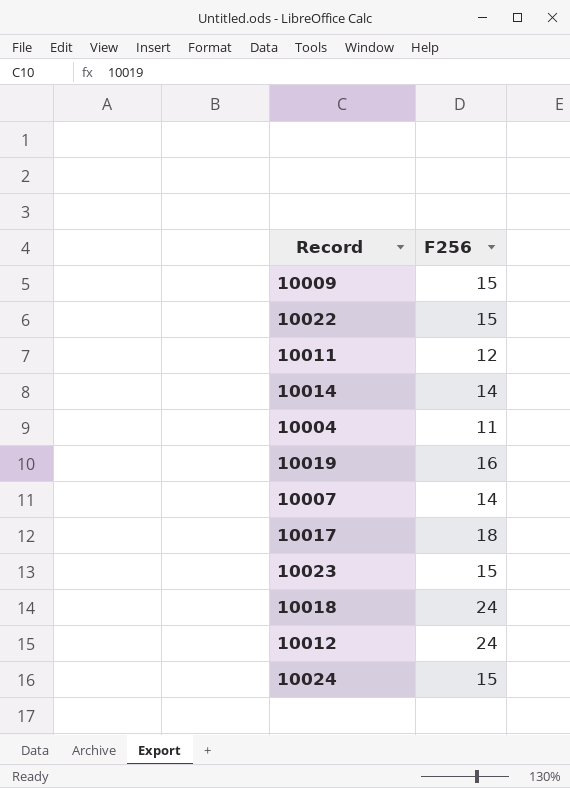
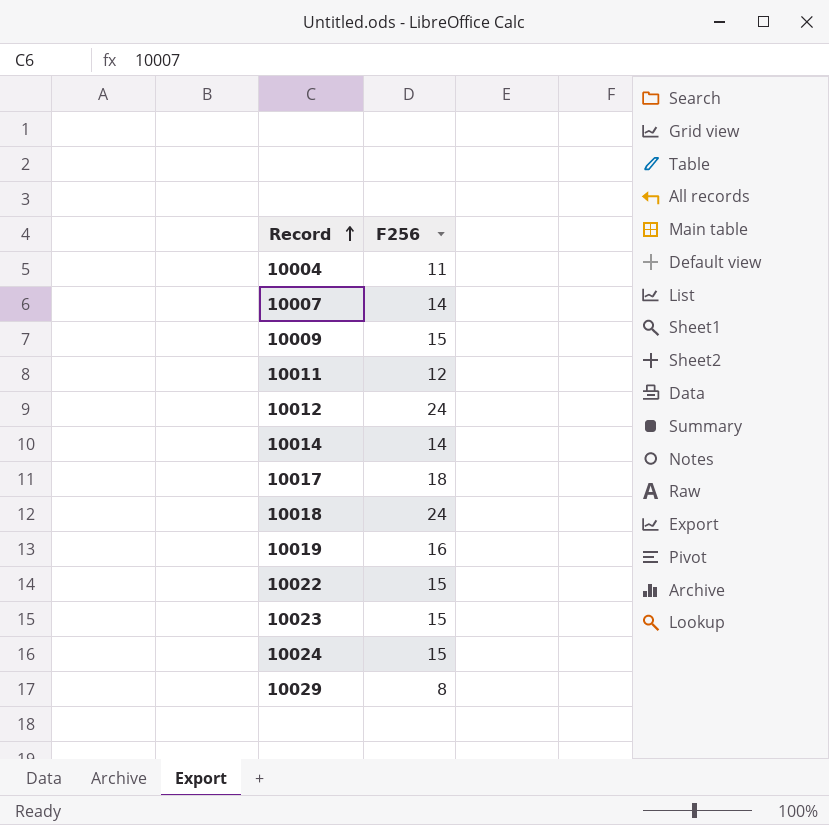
row order: none -> Record ascending
row 10029: none -> 8

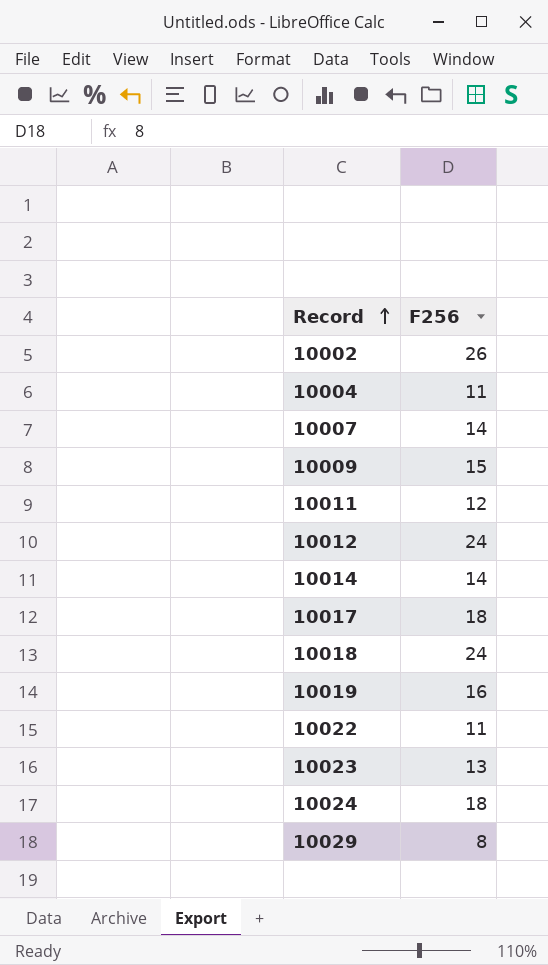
row 10002: none -> 26
10022 | F256: 15 -> 11
10023 | F256: 15 -> 13
10024 | F256: 15 -> 18

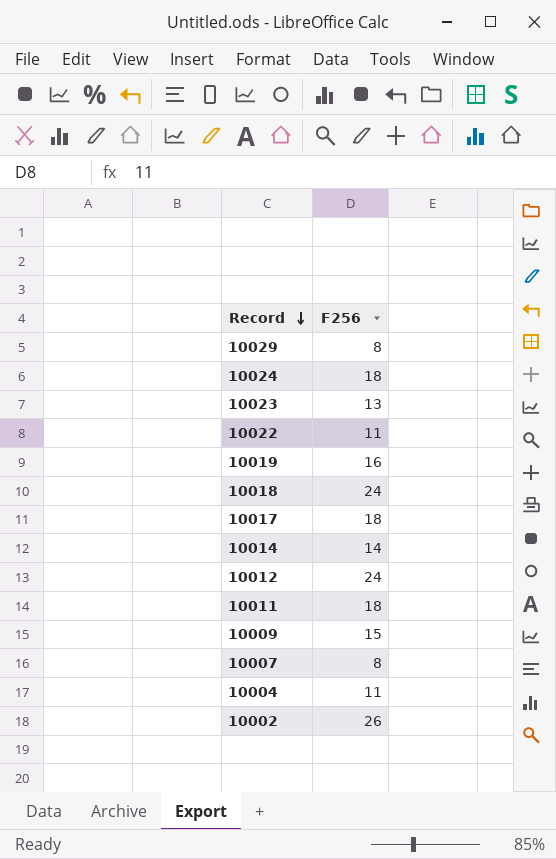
row order: Record ascending -> Record descending
10011 | F256: 12 -> 18
10007 | F256: 14 -> 8

